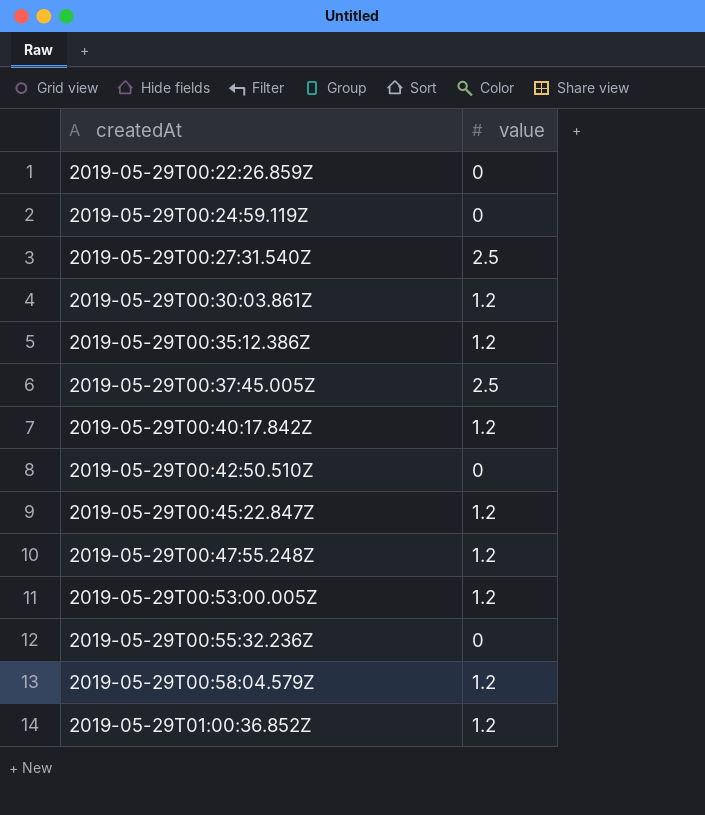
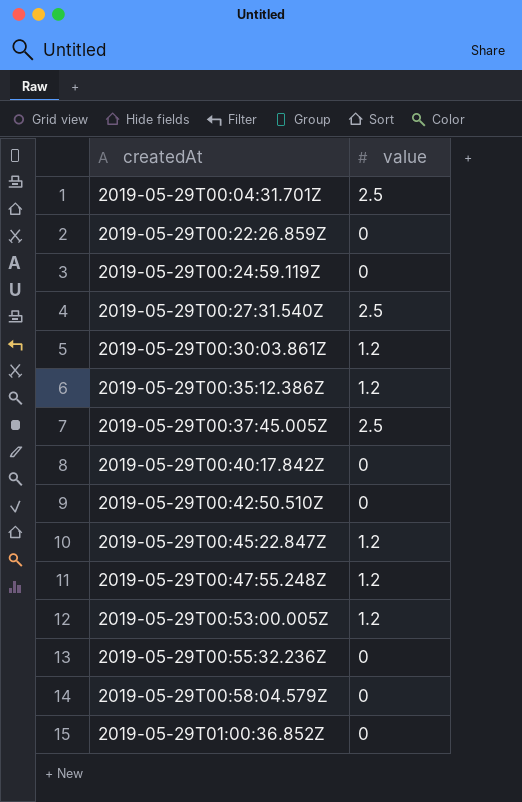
row 2019-05-29T00:04:31.701Z: none -> 2.5
2019-05-29T00:40:17.842Z | value: 1.2 -> 0
2019-05-29T00:58:04.579Z | value: 1.2 -> 0
2019-05-29T01:00:36.852Z | value: 1.2 -> 0

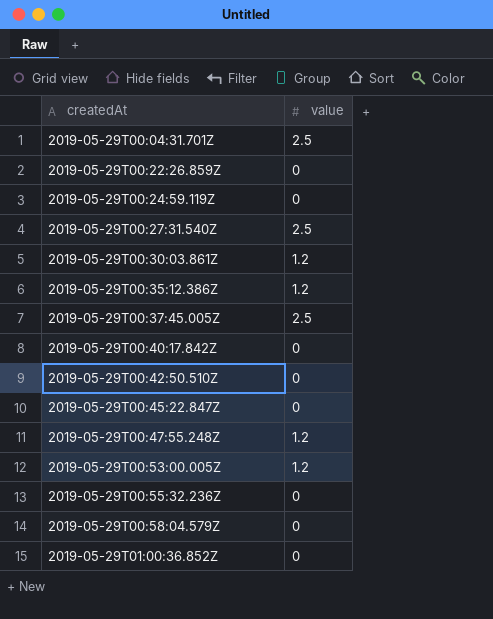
2019-05-29T00:45:22.847Z | value: 1.2 -> 0

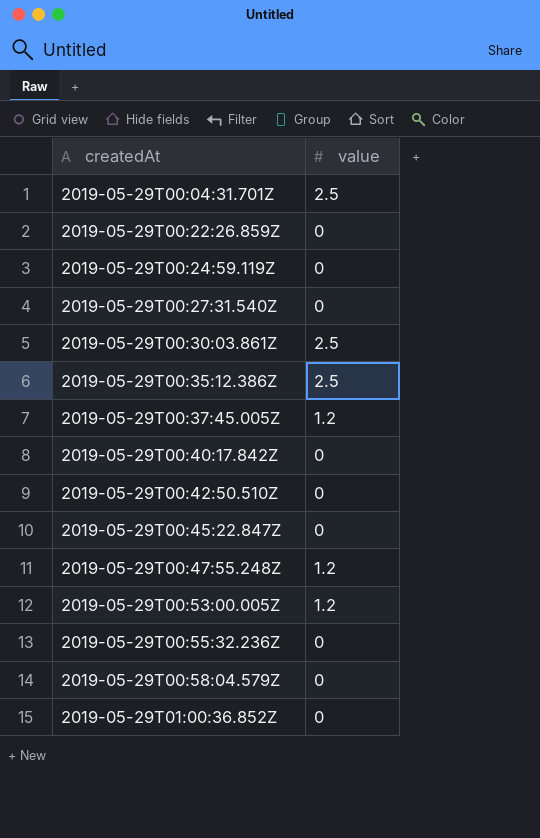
2019-05-29T00:27:31.540Z | value: 2.5 -> 0
2019-05-29T00:30:03.861Z | value: 1.2 -> 2.5
2019-05-29T00:35:12.386Z | value: 1.2 -> 2.5
2019-05-29T00:37:45.005Z | value: 2.5 -> 1.2

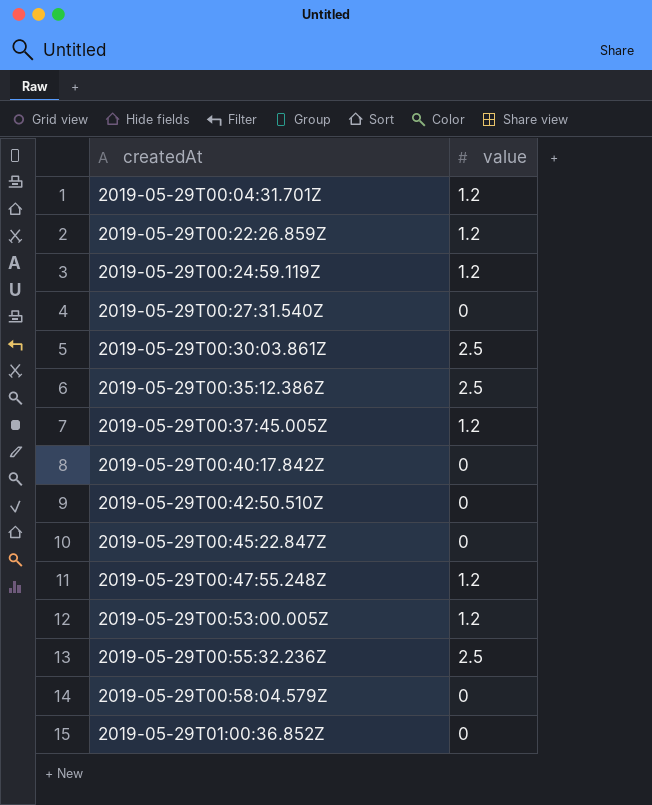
2019-05-29T00:04:31.701Z | value: 2.5 -> 1.2
2019-05-29T00:22:26.859Z | value: 0 -> 1.2
2019-05-29T00:24:59.119Z | value: 0 -> 1.2
2019-05-29T00:55:32.236Z | value: 0 -> 2.5

